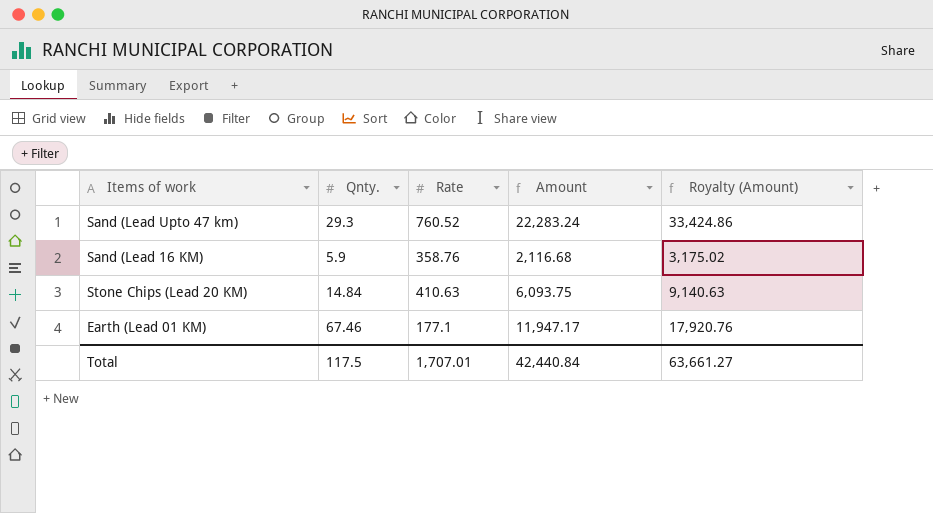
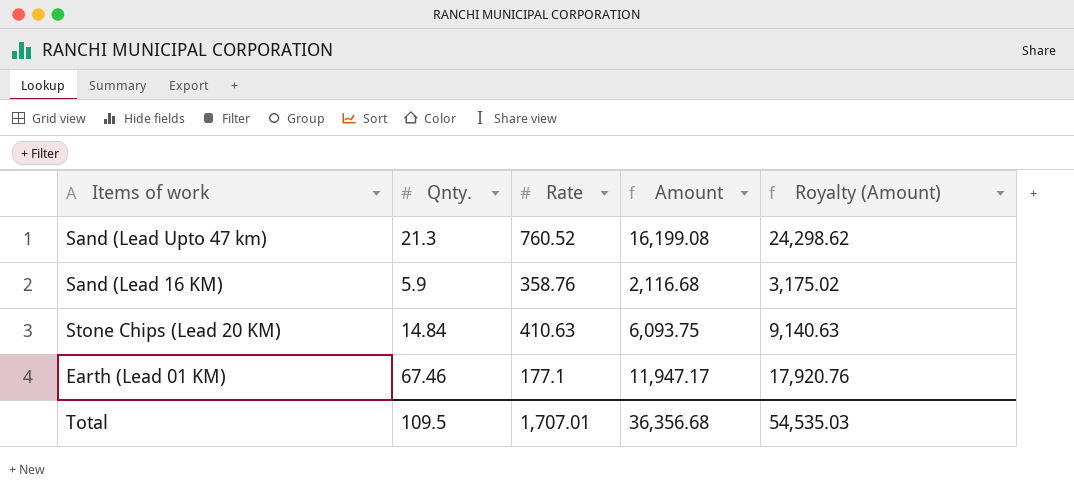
Sand (Lead Upto 47 km) | Qnty.: 29.3 -> 21.3
Sand (Lead Upto 47 km) | Amount: 22,283.24 -> 16,199.08
Sand (Lead Upto 47 km) | Royalty (Amount): 33,424.86 -> 24,298.62
Total | Qnty.: 117.5 -> 109.5
Total | Amount: 42,440.84 -> 36,356.68
Total | Royalty (Amount): 63,661.27 -> 54,535.03

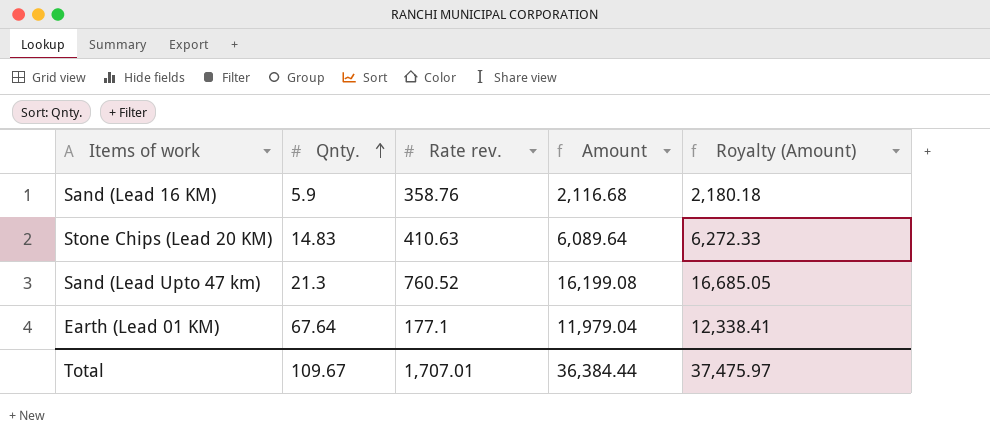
row order: none -> Qnty. ascending
column name: Rate -> Rate rev.
column Royalty (Amount) | formula: [Amount] * 1.5 -> [Amount] * 1.03
Stone Chips (Lead 20 KM) | Qnty.: 14.84 -> 14.83
Stone Chips (Lead 20 KM) | Amount: 6,093.75 -> 6,089.64
Earth (Lead 01 KM) | Qnty.: 67.46 -> 67.64
Earth (Lead 01 KM) | Amount: 11,947.17 -> 11,979.04
Total | Qnty.: 109.5 -> 109.67
Total | Amount: 36,356.68 -> 36,384.44
Total | Royalty (Amount): 54,535.03 -> 37,475.97

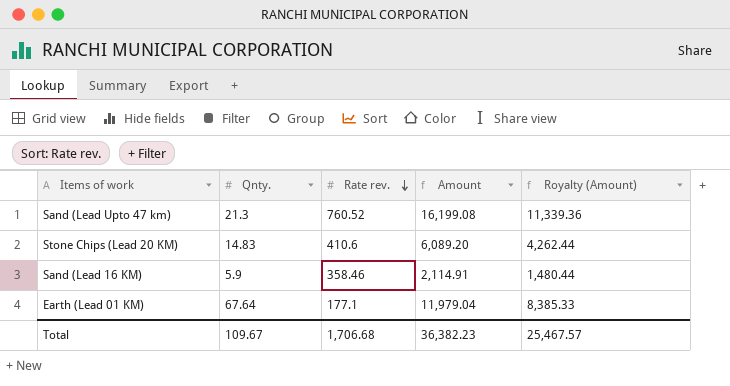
row order: Qnty. ascending -> Rate rev. descending
column Royalty (Amount) | formula: [Amount] * 1.03 -> [Amount] * 0.7
Stone Chips (Lead 20 KM) | Rate rev.: 410.63 -> 410.6
Stone Chips (Lead 20 KM) | Amount: 6,089.64 -> 6,089.20
Sand (Lead 16 KM) | Rate rev.: 358.76 -> 358.46
Sand (Lead 16 KM) | Amount: 2,116.68 -> 2,114.91
Total | Rate rev.: 1,707.01 -> 1,706.68
Total | Amount: 36,384.44 -> 36,382.23
Total | Royalty (Amount): 37,475.97 -> 25,467.57

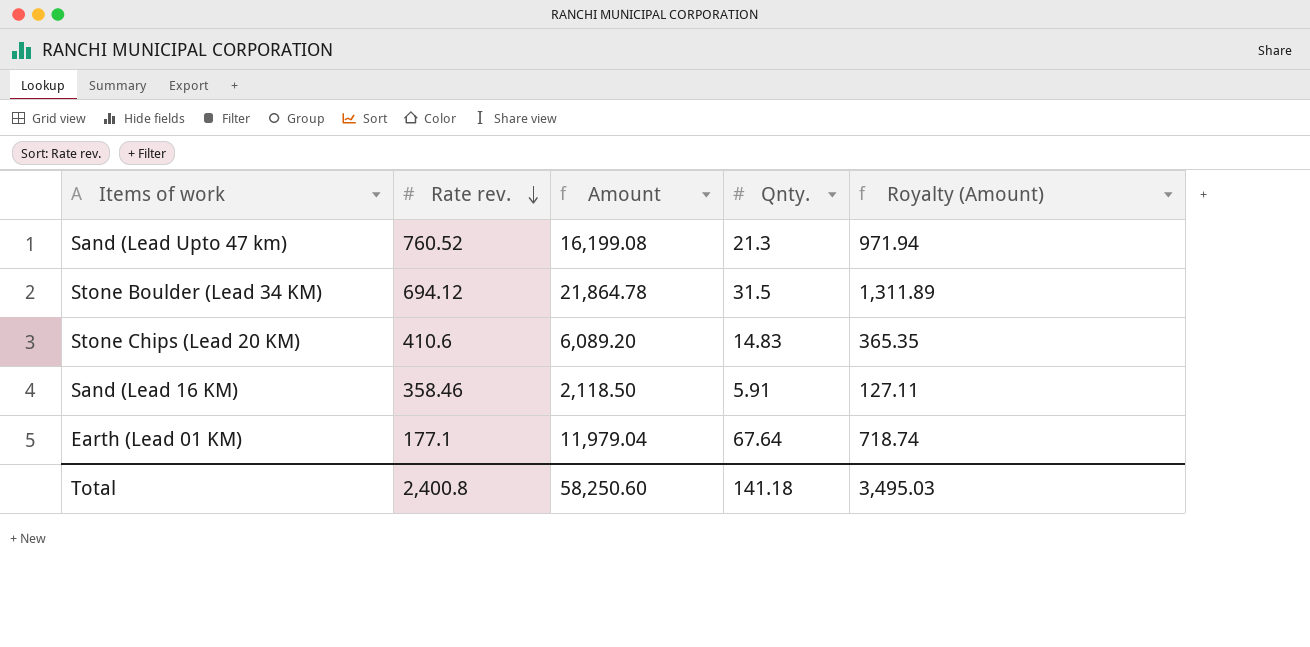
column Qnty. | position: 2 -> 4
column Royalty (Amount) | formula: [Amount] * 0.7 -> [Amount] * 0.06
row Stone Boulder (Lead 34 KM): none -> 694.12 | 21,864.78 | 31.5 | 1,311.89
Sand (Lead 16 KM) | Amount: 2,114.91 -> 2,118.50
Sand (Lead 16 KM) | Qnty.: 5.9 -> 5.91
Total | Rate rev.: 1,706.68 -> 2,400.8
Total | Amount: 36,382.23 -> 58,250.60
Total | Qnty.: 109.67 -> 141.18
Total | Royalty (Amount): 25,467.57 -> 3,495.03

